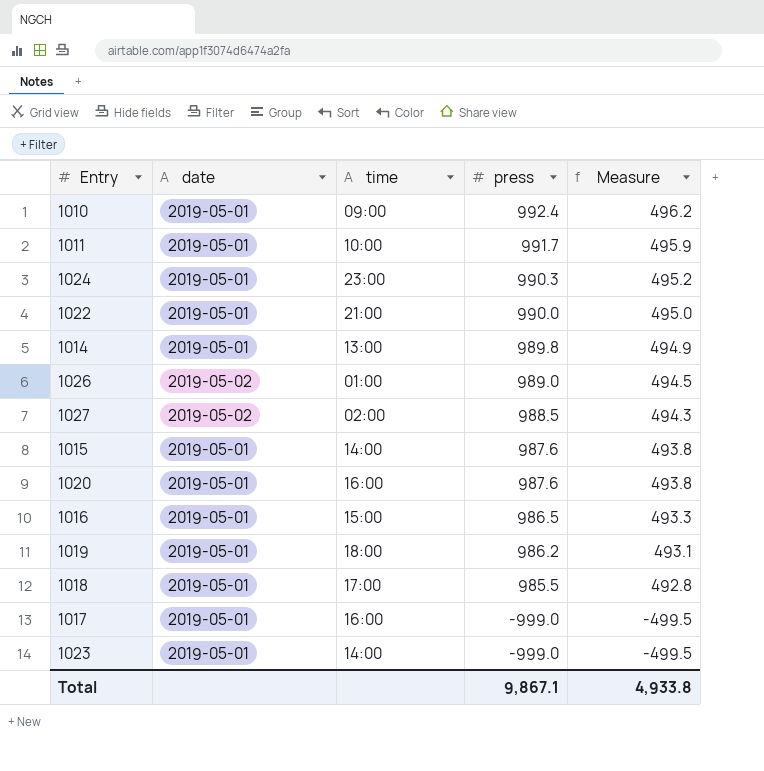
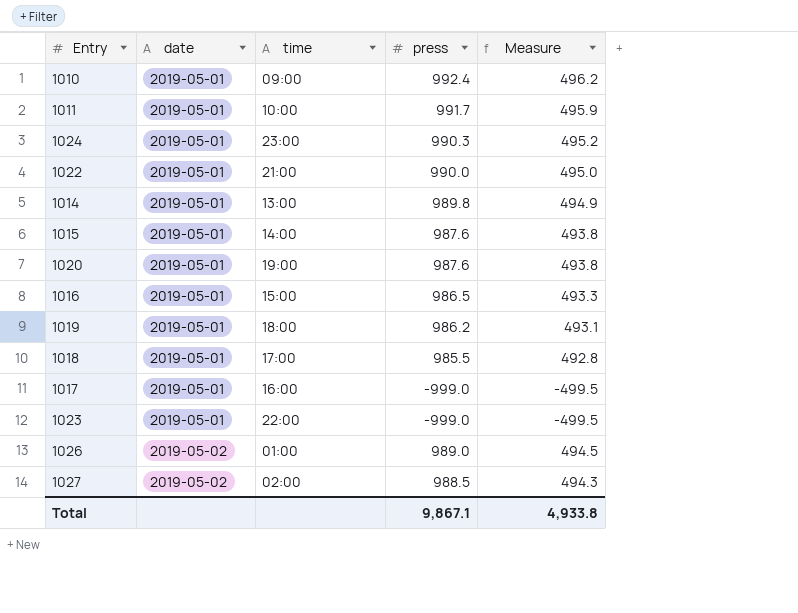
row order: press descending -> date ascending
1020 | time: 16:00 -> 19:00
1023 | time: 14:00 -> 22:00

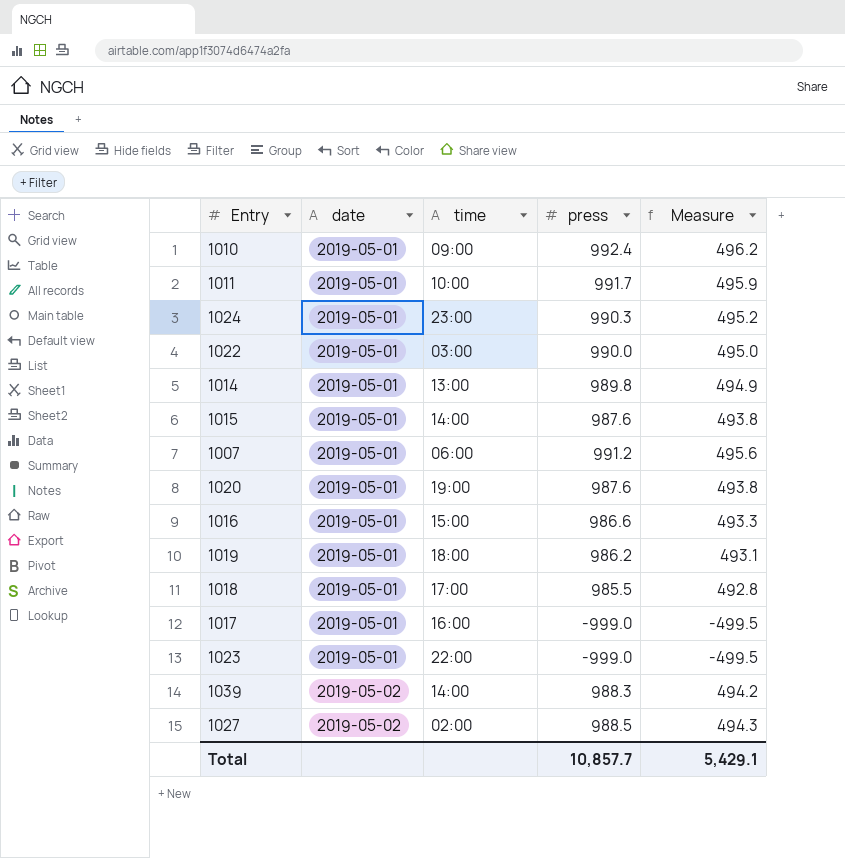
row 1026: 2019-05-02 | 01:00 | 989.0 | 494.5 -> none
1022 | time: 21:00 -> 03:00
row 1007: none -> 2019-05-01 | 06:00 | 991.2 | 495.6
1016 | press: 986.5 -> 986.6
row 1039: none -> 2019-05-02 | 14:00 | 988.3 | 494.2
Total | press: 9,867.1 -> 10,857.7
Total | Measure: 4,933.8 -> 5,429.1

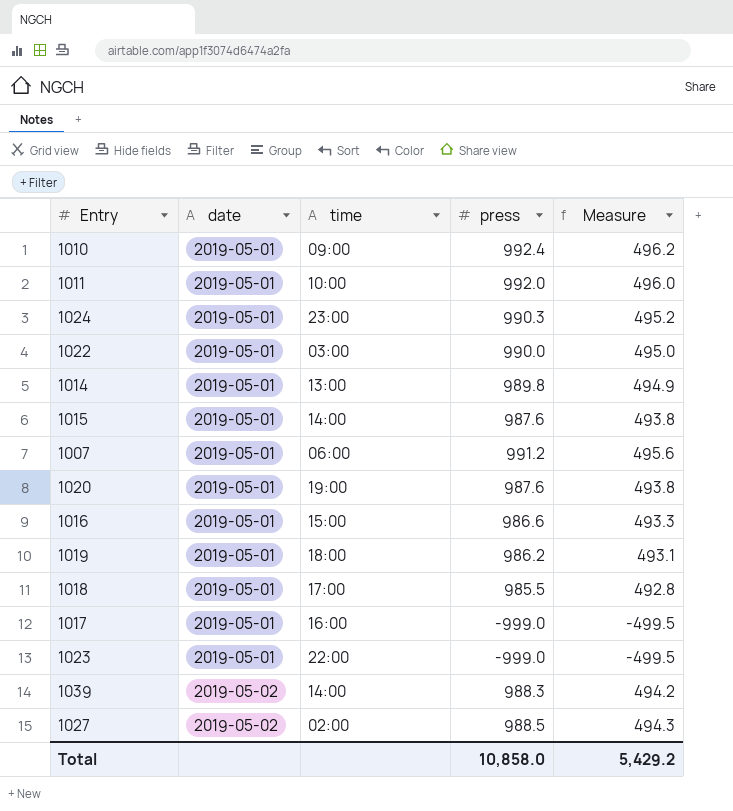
1011 | press: 991.7 -> 992.0
1011 | Measure: 495.9 -> 496.0
Total | press: 10,857.7 -> 10,858.0
Total | Measure: 5,429.1 -> 5,429.2

